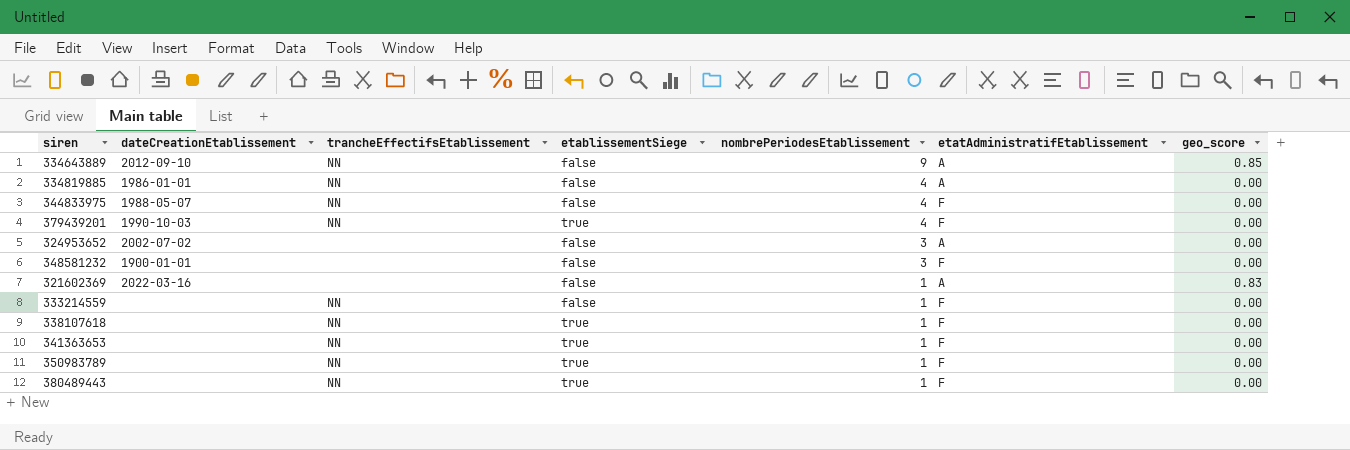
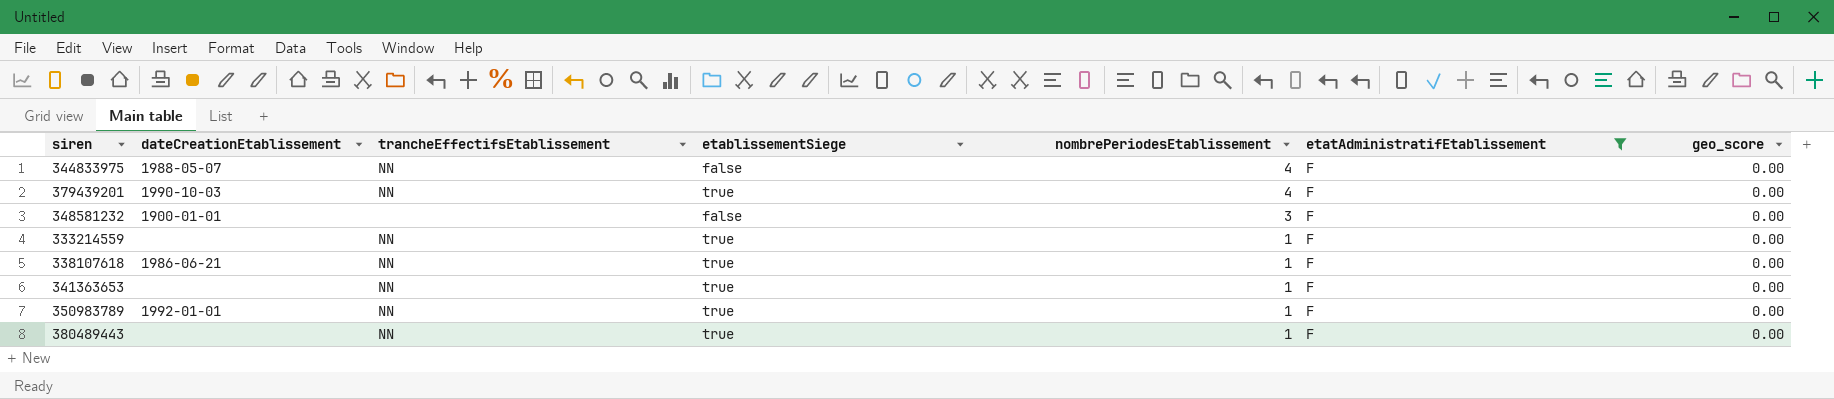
filter: none -> etatAdministratifEtablissement = F
333214559 | etablissementSiege: false -> true
338107618 | dateCreationEtablissement: none -> 1986-06-21
350983789 | dateCreationEtablissement: none -> 1992-01-01

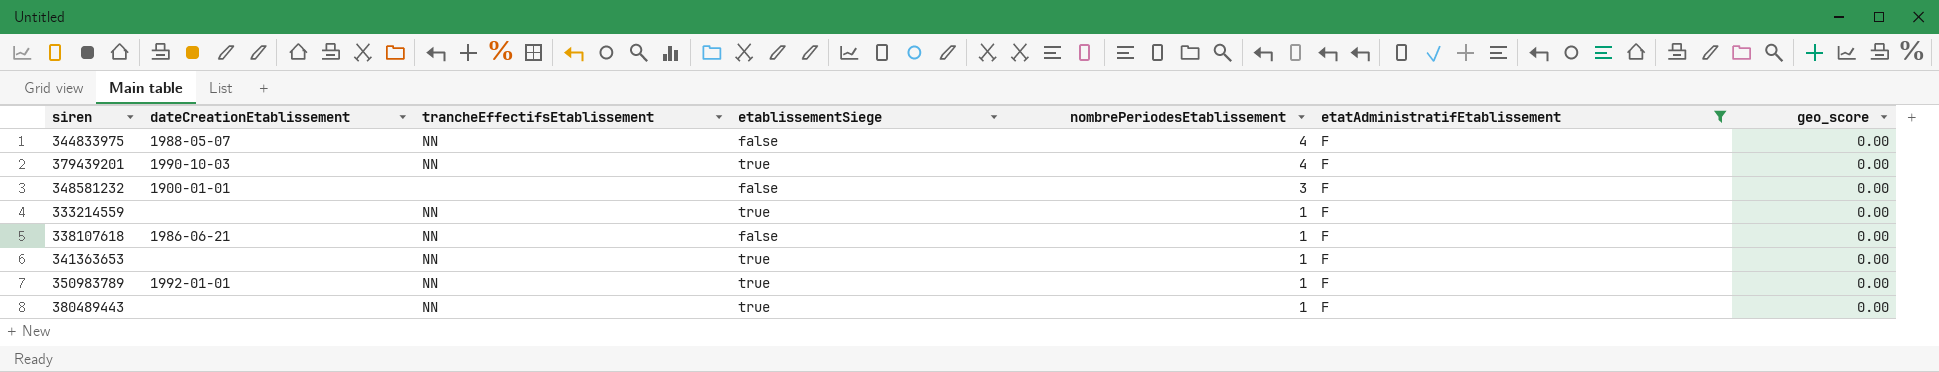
338107618 | etablissementSiege: true -> false

